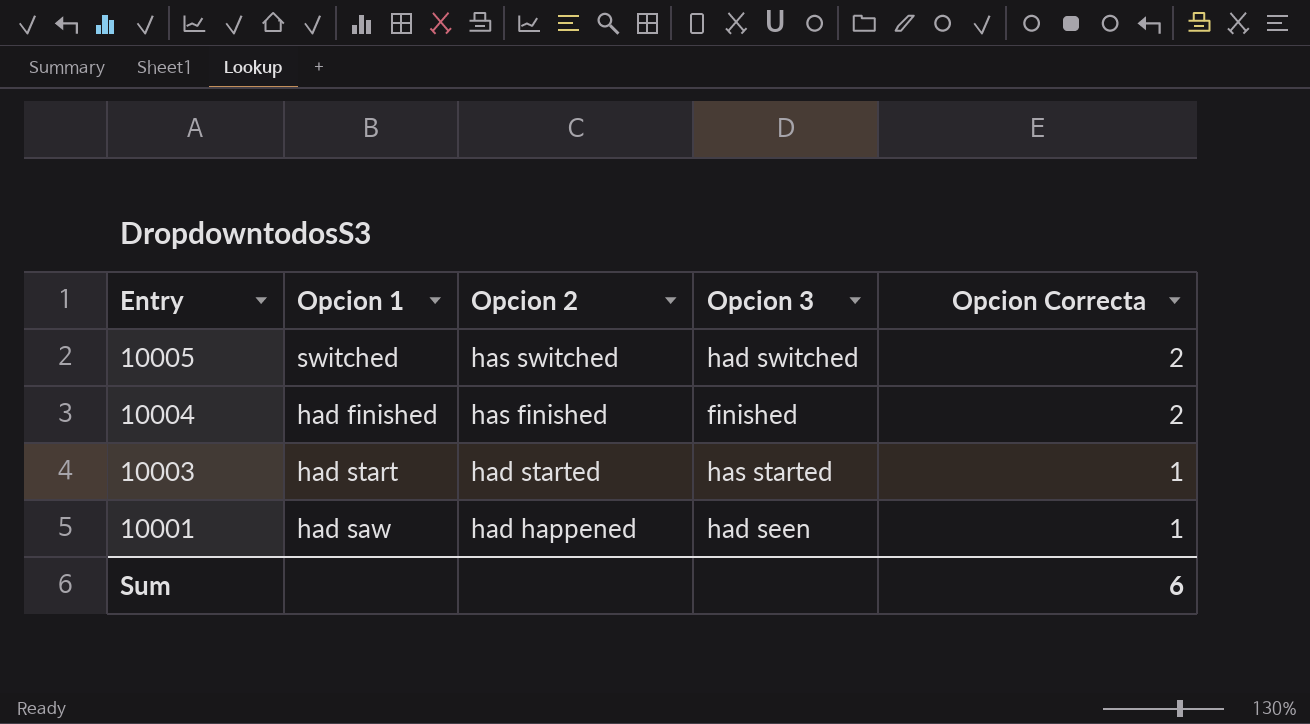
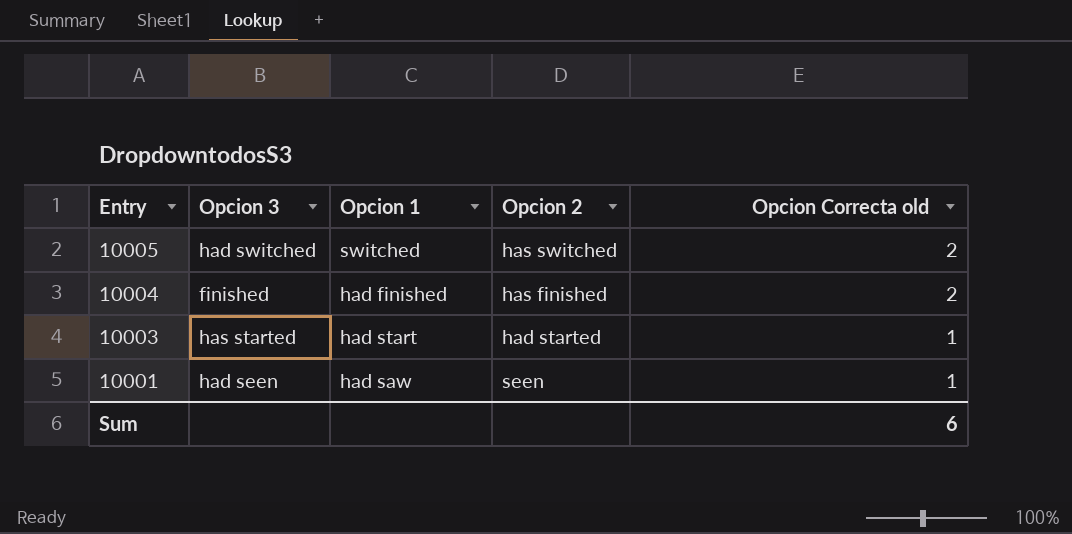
column Opcion 3 | position: 4 -> 2
column name: Opcion Correcta -> Opcion Correcta old
10001 | Opcion 2: had happened -> seen

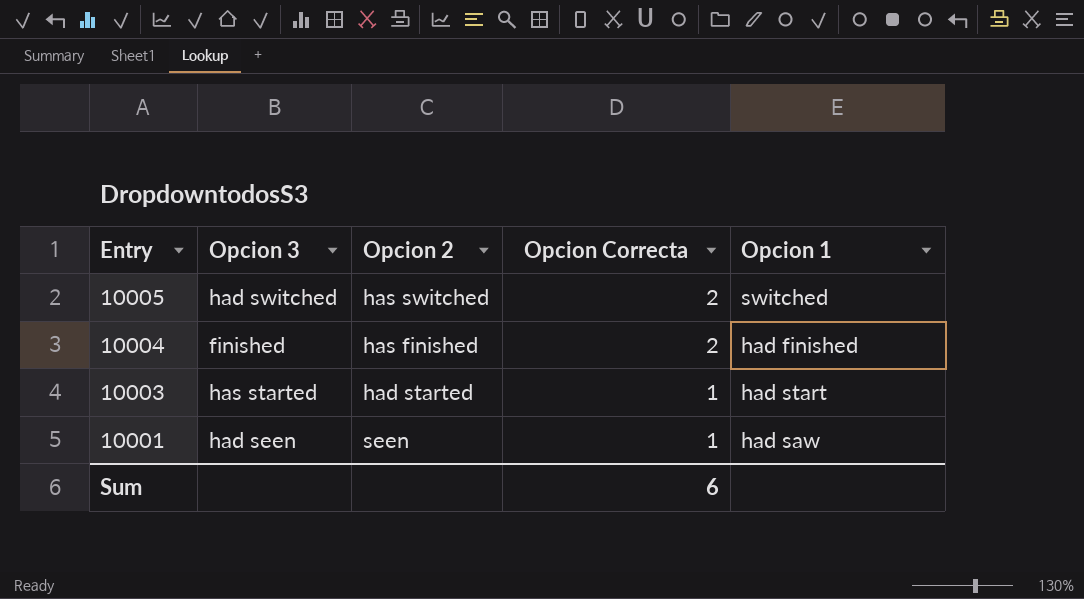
column name: Opcion Correcta old -> Opcion Correcta
column Opcion 1 | position: 3 -> 5

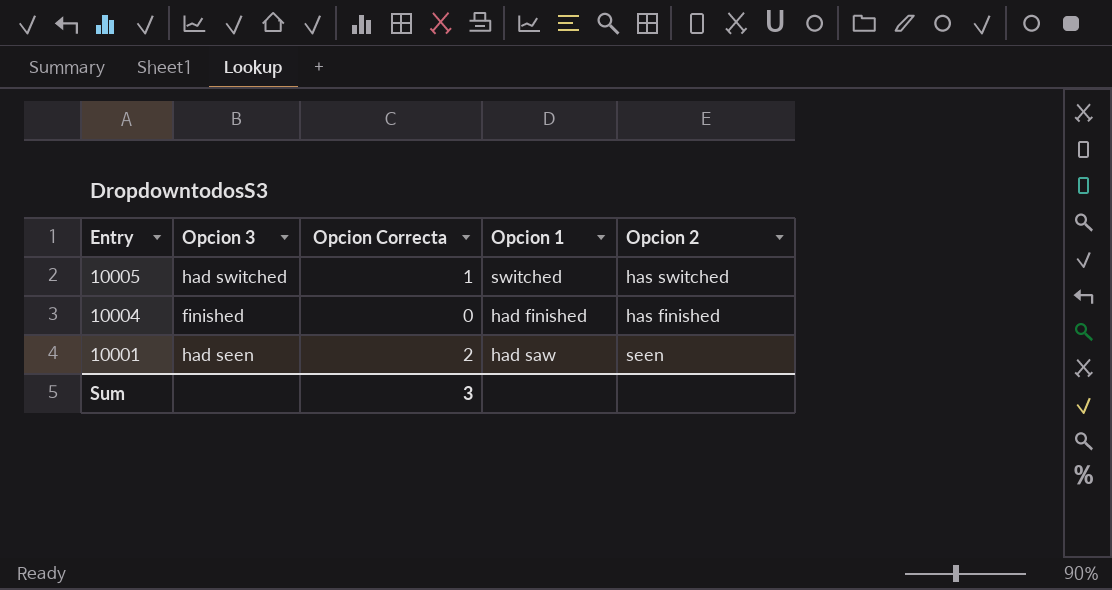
column Opcion 2 | position: 3 -> 5
row 10003: has started | had started | 1 | had start -> none
10005 | Opcion Correcta: 2 -> 1
10004 | Opcion Correcta: 2 -> 0
10001 | Opcion Correcta: 1 -> 2
Sum | Opcion Correcta: 6 -> 3

